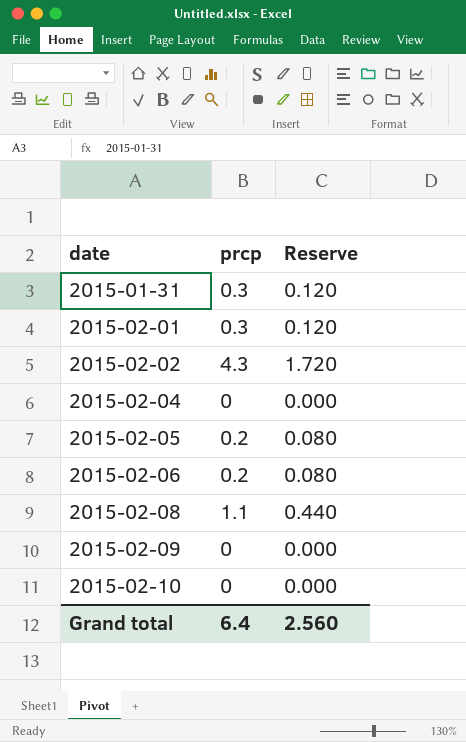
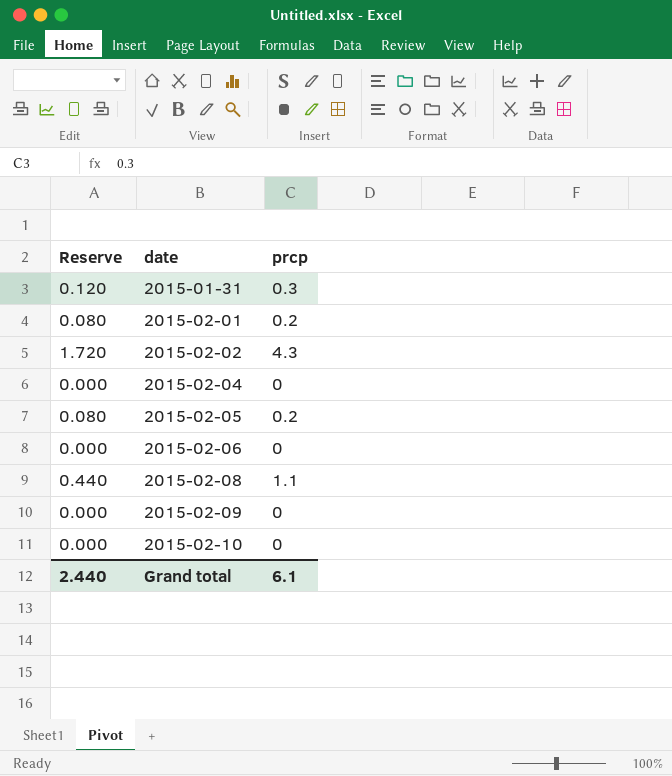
column Reserve | position: 3 -> 1
2015-02-01 | Reserve: 0.120 -> 0.080
2015-02-01 | prcp: 0.3 -> 0.2
2015-02-06 | Reserve: 0.080 -> 0.000
2015-02-06 | prcp: 0.2 -> 0
Grand total | Reserve: 2.560 -> 2.440
Grand total | prcp: 6.4 -> 6.1

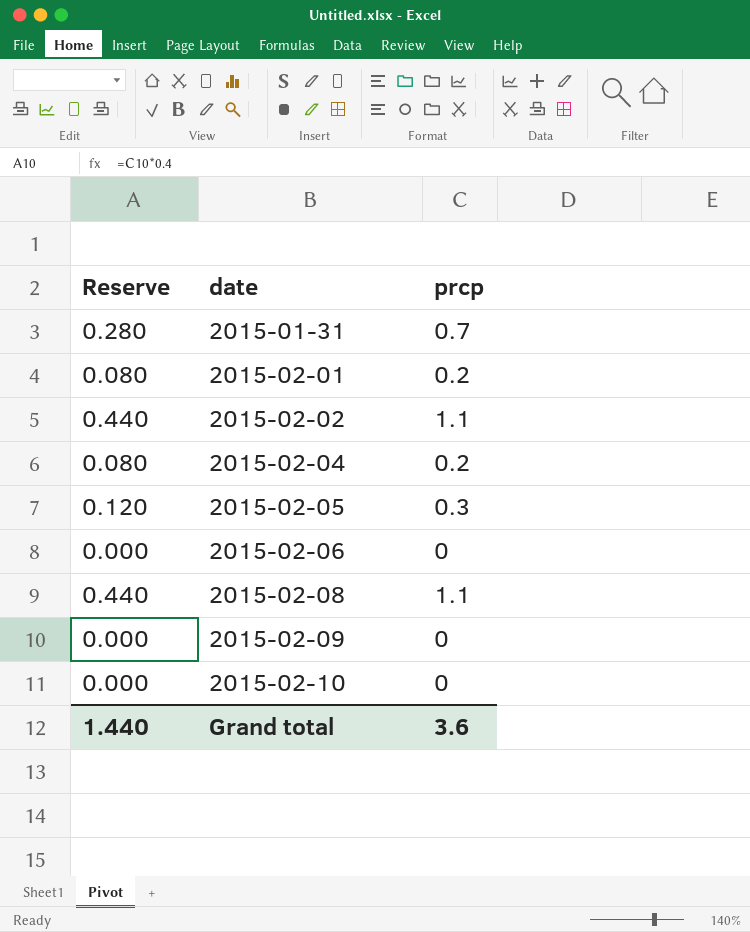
2015-01-31 | Reserve: 0.120 -> 0.280
2015-01-31 | prcp: 0.3 -> 0.7
2015-02-02 | Reserve: 1.720 -> 0.440
2015-02-02 | prcp: 4.3 -> 1.1
2015-02-04 | Reserve: 0.000 -> 0.080
2015-02-04 | prcp: 0 -> 0.2
2015-02-05 | Reserve: 0.080 -> 0.120
2015-02-05 | prcp: 0.2 -> 0.3
Grand total | Reserve: 2.440 -> 1.440
Grand total | prcp: 6.1 -> 3.6

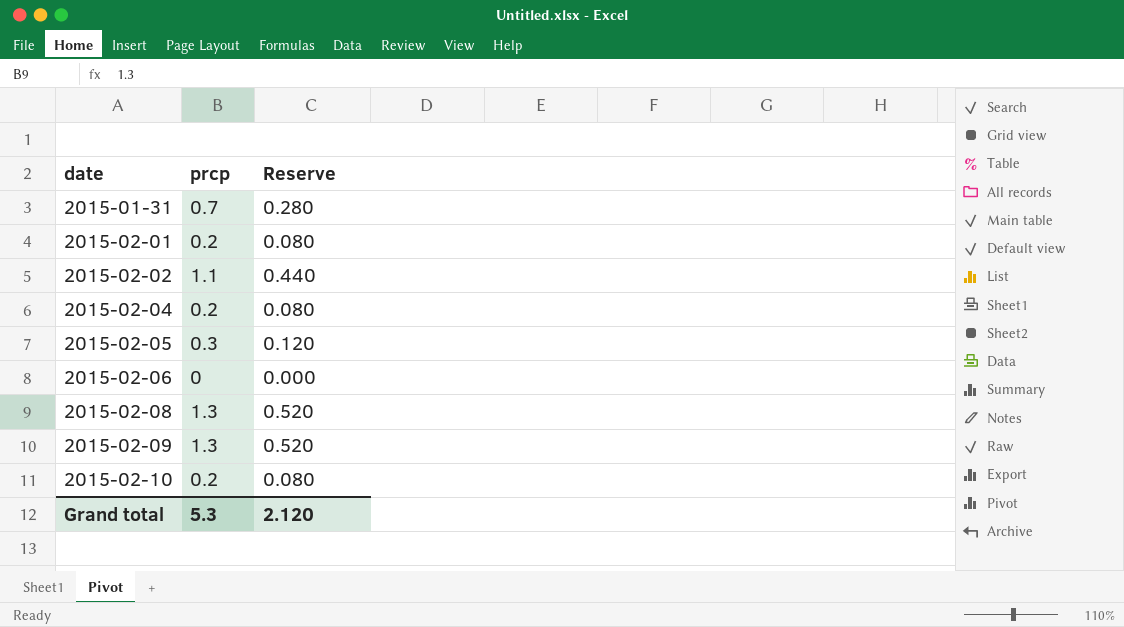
column Reserve | position: 1 -> 3
2015-02-08 | prcp: 1.1 -> 1.3
2015-02-08 | Reserve: 0.440 -> 0.520
2015-02-09 | prcp: 0 -> 1.3
2015-02-09 | Reserve: 0.000 -> 0.520
2015-02-10 | prcp: 0 -> 0.2
2015-02-10 | Reserve: 0.000 -> 0.080
Grand total | prcp: 3.6 -> 5.3
Grand total | Reserve: 1.440 -> 2.120

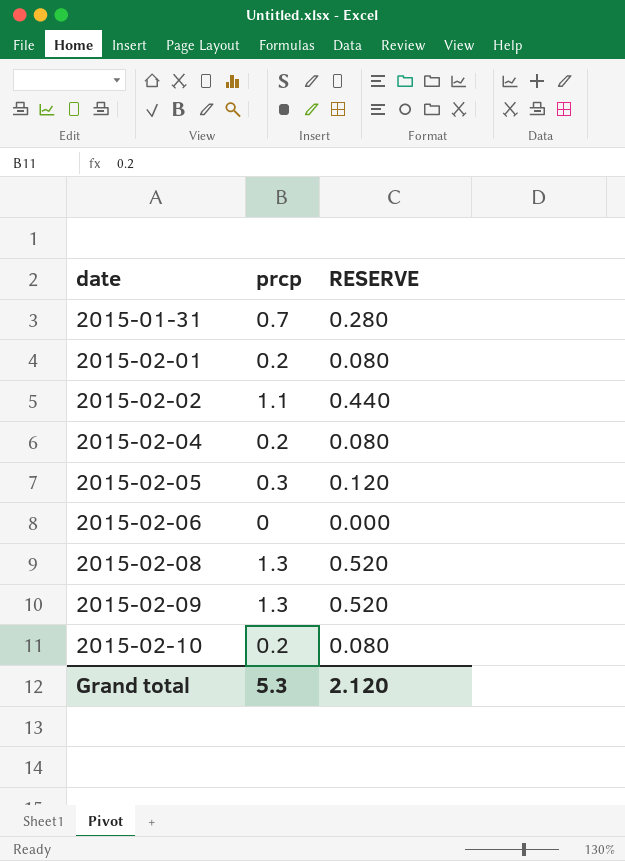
column name: Reserve -> RESERVE

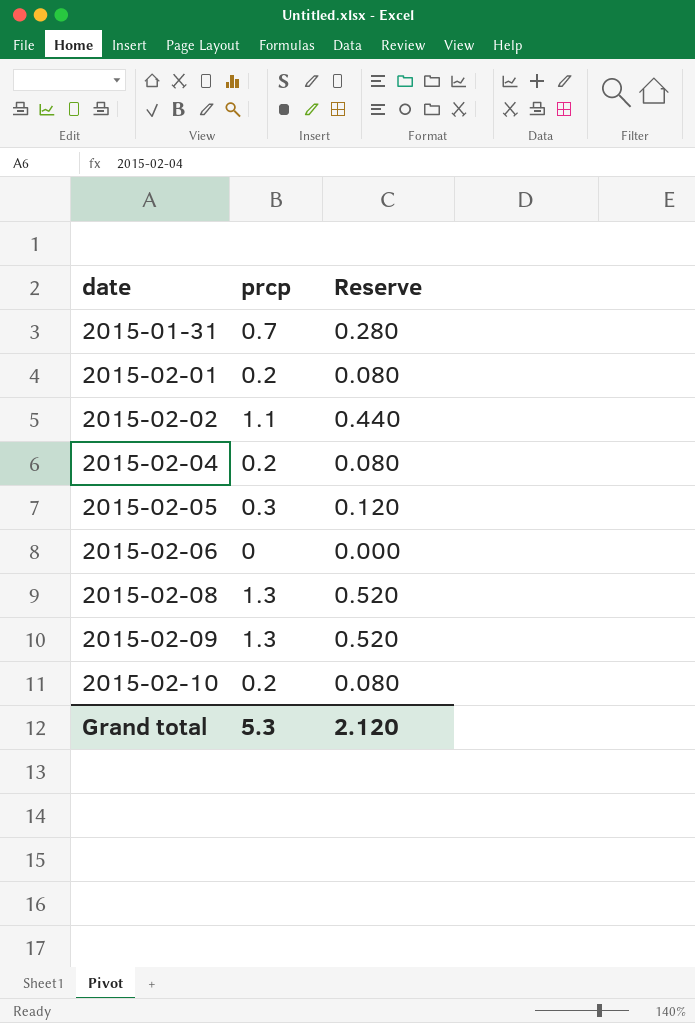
column name: RESERVE -> Reserve

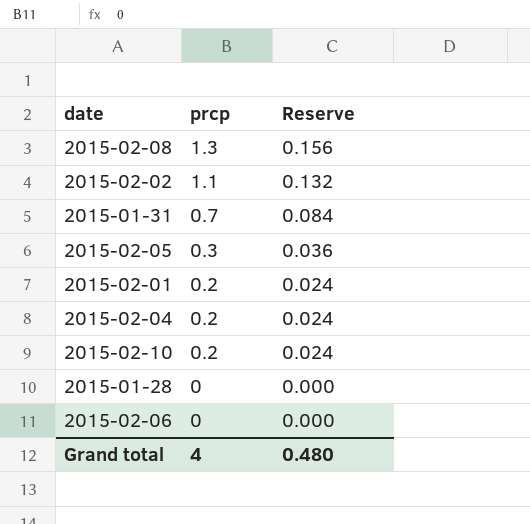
row order: date ascending -> prcp descending
column Reserve | formula: [prcp] * 0.4 -> [prcp] * 0.12
row 2015-02-09: 1.3 | 0.520 -> none
row 2015-01-28: none -> 0 | 0.000
Grand total | prcp: 5.3 -> 4
Grand total | Reserve: 2.120 -> 0.480

